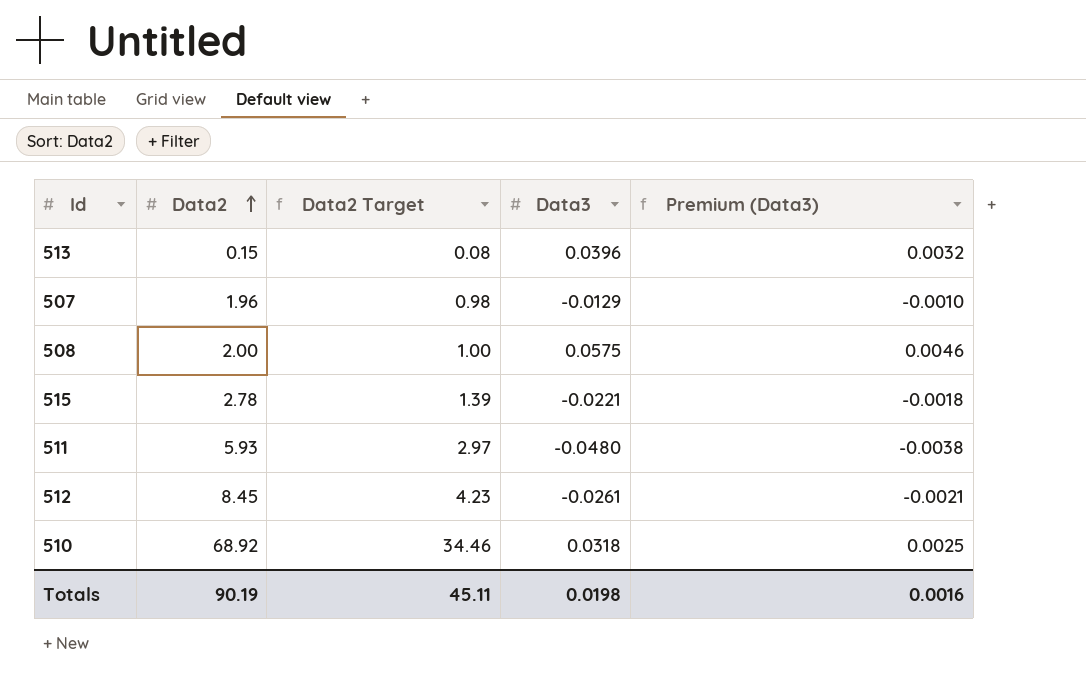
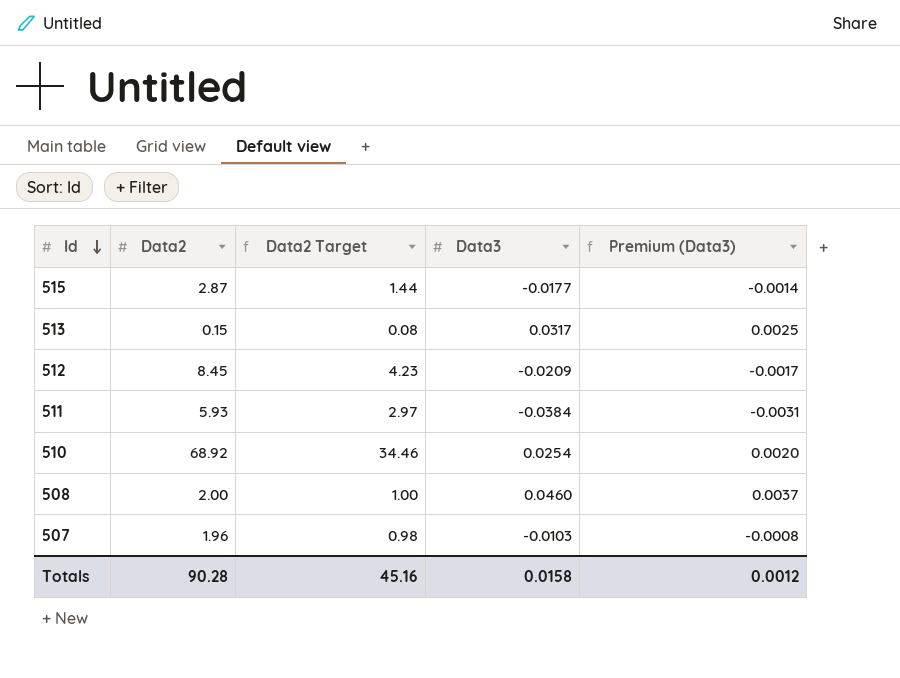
row order: Data2 ascending -> Id descending
515 | Data2: 2.78 -> 2.87
515 | Data2 Target: 1.39 -> 1.44
515 | Data3: -0.0221 -> -0.0177
515 | Premium (Data3): -0.0018 -> -0.0014
513 | Data3: 0.0396 -> 0.0317
513 | Premium (Data3): 0.0032 -> 0.0025
512 | Data3: -0.0261 -> -0.0209
512 | Premium (Data3): -0.0021 -> -0.0017
511 | Data3: -0.0480 -> -0.0384
511 | Premium (Data3): -0.0038 -> -0.0031
510 | Data3: 0.0318 -> 0.0254
510 | Premium (Data3): 0.0025 -> 0.0020
508 | Data3: 0.0575 -> 0.0460
508 | Premium (Data3): 0.0046 -> 0.0037
507 | Data3: -0.0129 -> -0.0103
507 | Premium (Data3): -0.0010 -> -0.0008
Totals | Data2: 90.19 -> 90.28
Totals | Data2 Target: 45.11 -> 45.16
Totals | Data3: 0.0198 -> 0.0158
Totals | Premium (Data3): 0.0016 -> 0.0012

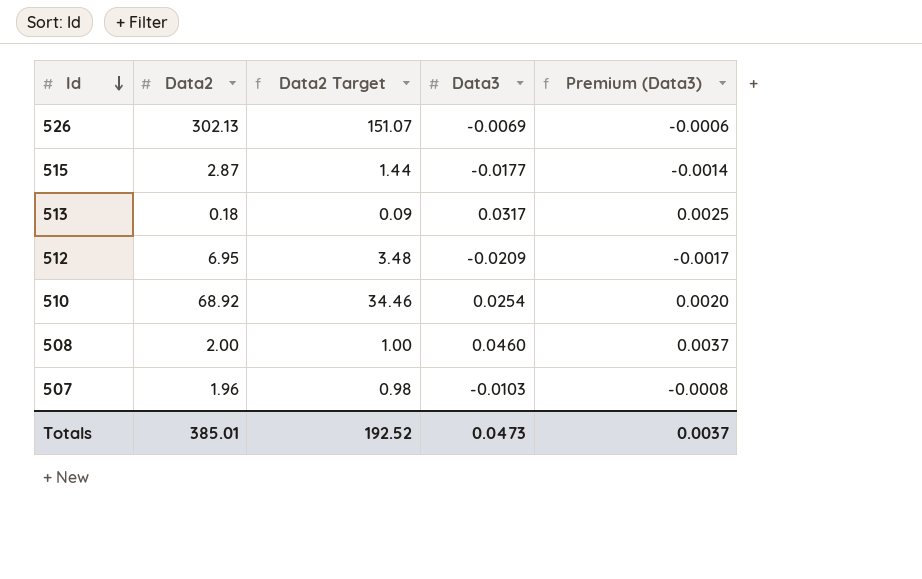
row 511: 5.93 | 2.97 | -0.0384 | -0.0031 -> none
row 526: none -> 302.13 | 151.07 | -0.0069 | -0.0006
513 | Data2: 0.15 -> 0.18
513 | Data2 Target: 0.08 -> 0.09
512 | Data2: 8.45 -> 6.95
512 | Data2 Target: 4.23 -> 3.48
Totals | Data2: 90.28 -> 385.01
Totals | Data2 Target: 45.16 -> 192.52
Totals | Data3: 0.0158 -> 0.0473
Totals | Premium (Data3): 0.0012 -> 0.0037

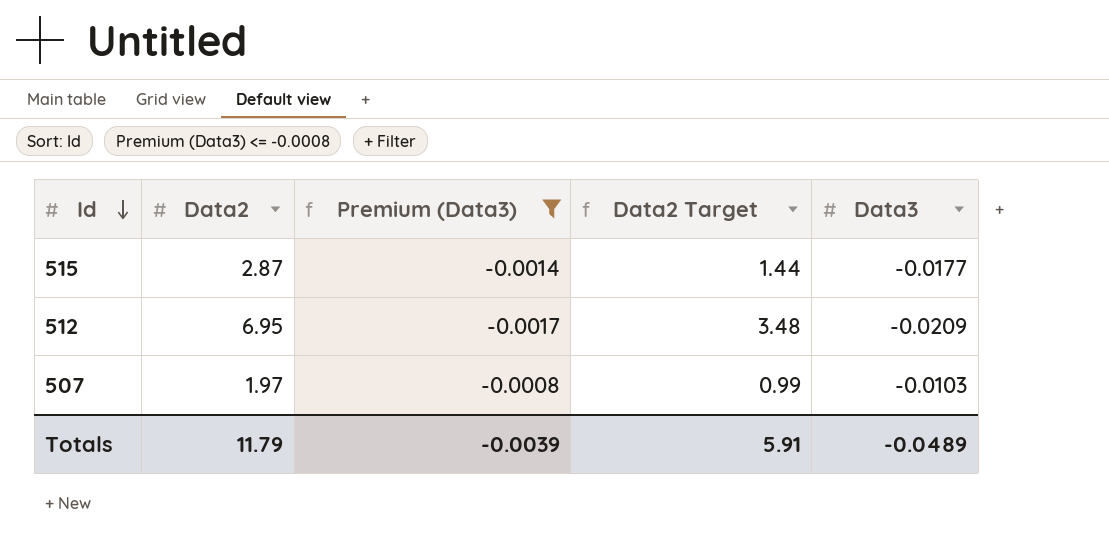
filter: none -> Premium (Data3) <= -0.0008
column Premium (Data3) | position: 5 -> 3
507 | Data2: 1.96 -> 1.97
507 | Data2 Target: 0.98 -> 0.99
Totals | Data2: 385.01 -> 11.79
Totals | Premium (Data3): 0.0037 -> -0.0039
Totals | Data2 Target: 192.52 -> 5.91
Totals | Data3: 0.0473 -> -0.0489

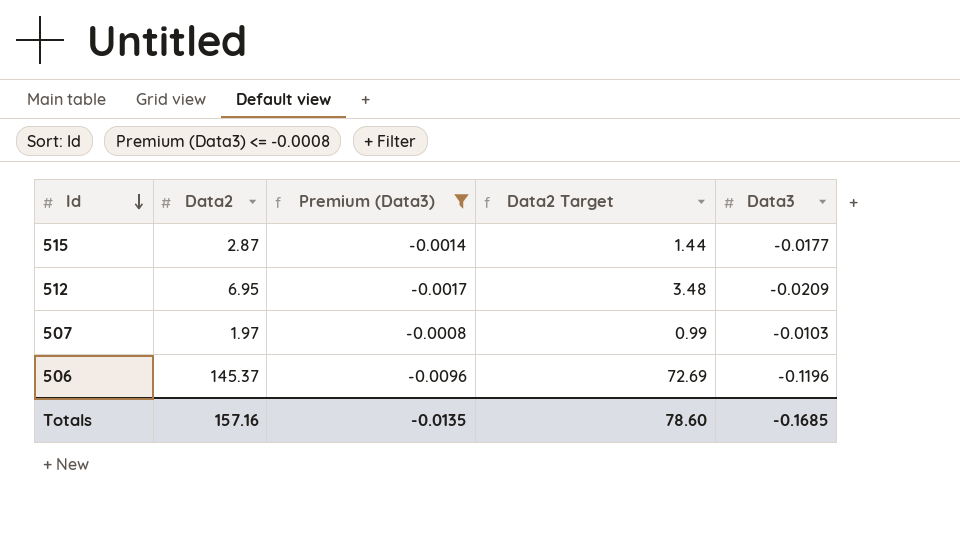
row 506: none -> 145.37 | -0.0096 | 72.69 | -0.1196
Totals | Data2: 11.79 -> 157.16
Totals | Premium (Data3): -0.0039 -> -0.0135
Totals | Data2 Target: 5.91 -> 78.60
Totals | Data3: -0.0489 -> -0.1685

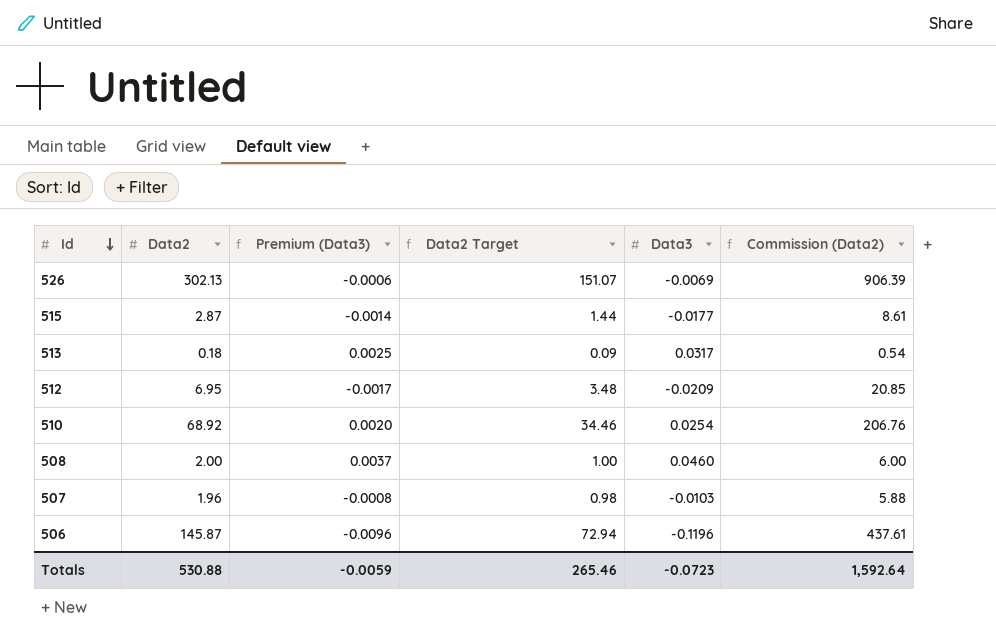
filter: Premium (Data3) <= -0.0008 -> none
column Commission (Data2) | formula: none -> [Data2] * 3
507 | Data2: 1.97 -> 1.96
507 | Data2 Target: 0.99 -> 0.98
506 | Data2: 145.37 -> 145.87
506 | Data2 Target: 72.69 -> 72.94
Totals | Data2: 157.16 -> 530.88
Totals | Premium (Data3): -0.0135 -> -0.0059
Totals | Data2 Target: 78.60 -> 265.46
Totals | Data3: -0.1685 -> -0.0723

